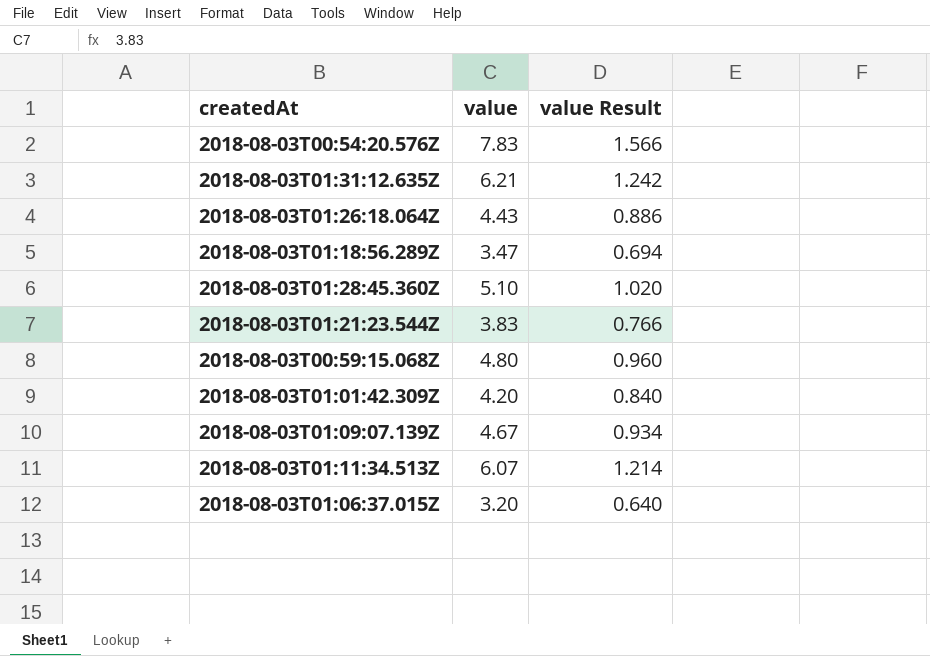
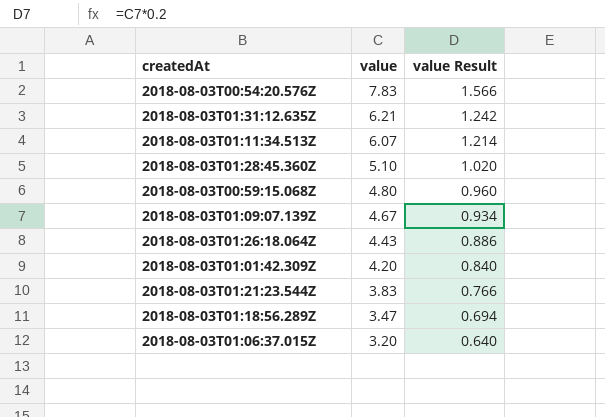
row order: none -> value descending

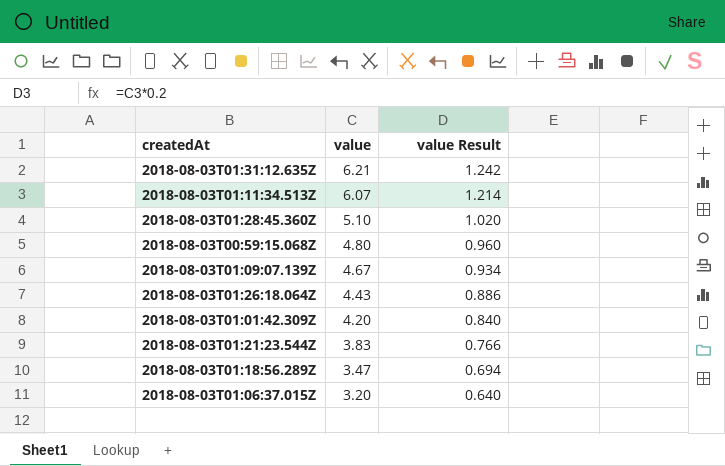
row 2018-08-03T00:54:20.576Z: 7.83 | 1.566 -> none

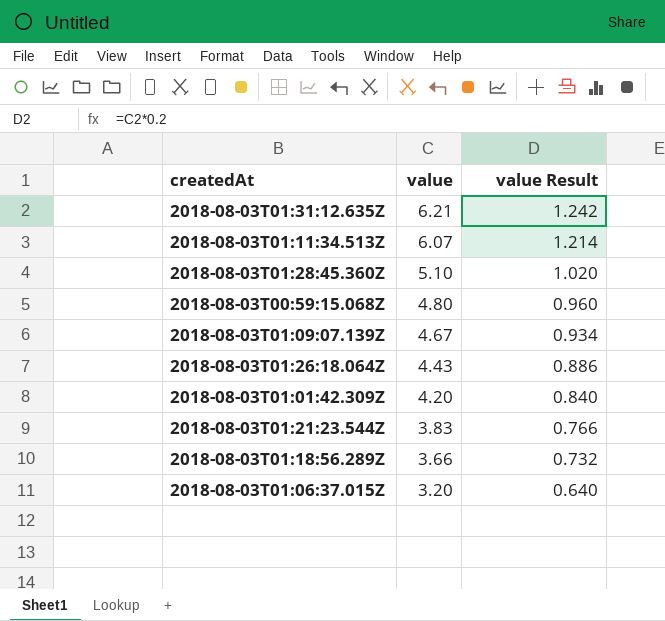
2018-08-03T01:18:56.289Z | value: 3.47 -> 3.66
2018-08-03T01:18:56.289Z | value Result: 0.694 -> 0.732

